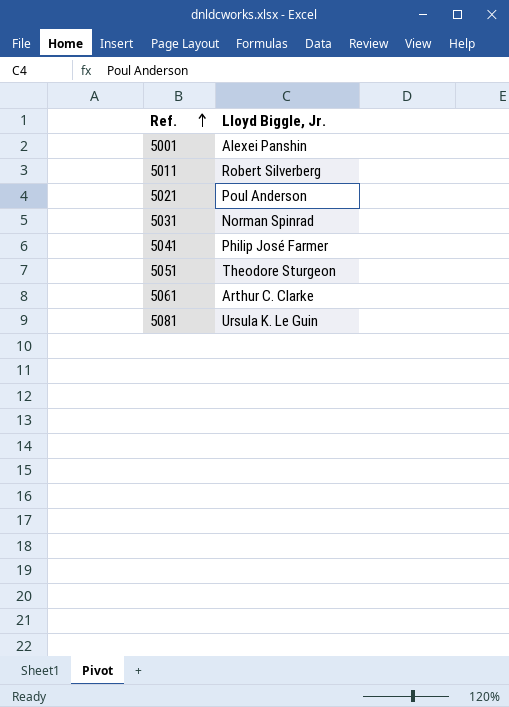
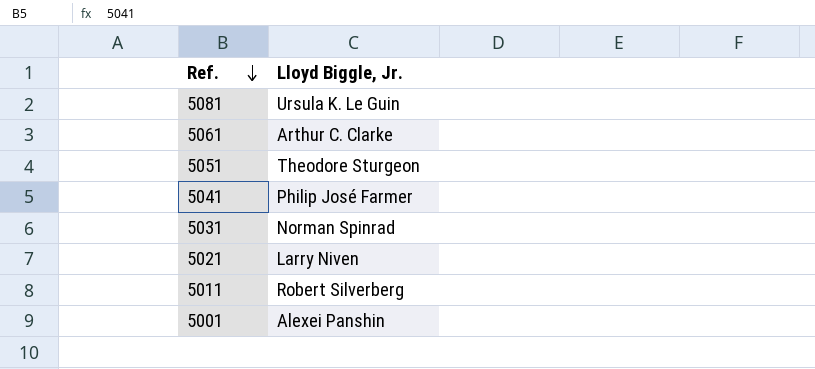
row order: Ref. ascending -> Ref. descending
5021 | Lloyd Biggle, Jr.: Poul Anderson -> Larry Niven

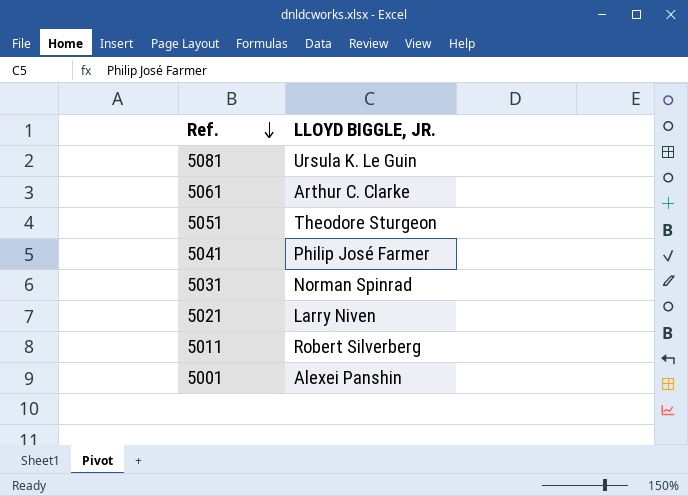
column name: Lloyd Biggle, Jr. -> LLOYD BIGGLE, JR.

